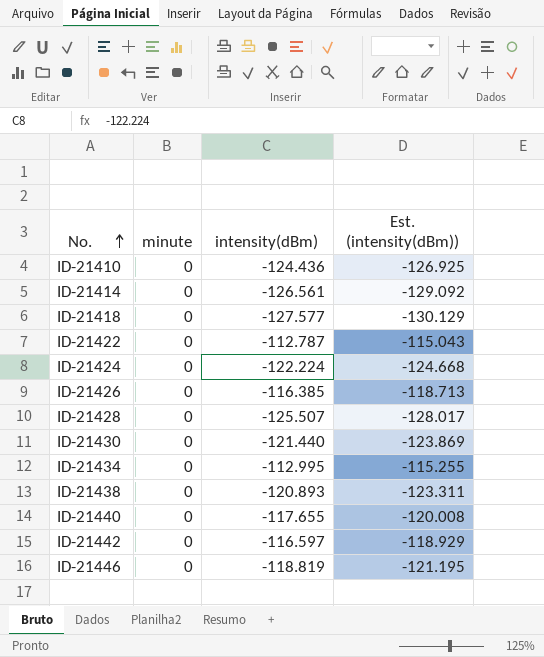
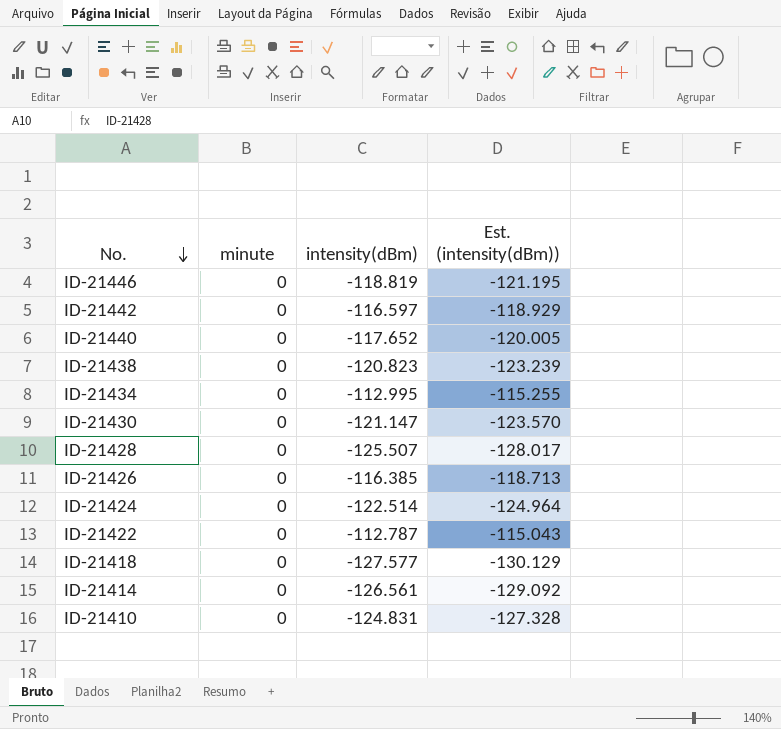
row order: No. ascending -> No. descending
ID-21440 | intensity(dBm): -117.655 -> -117.652
ID-21440 | Est. (intensity(dBm)): -120.008 -> -120.005
ID-21438 | intensity(dBm): -120.893 -> -120.823
ID-21438 | Est. (intensity(dBm)): -123.311 -> -123.239
ID-21430 | intensity(dBm): -121.440 -> -121.147
ID-21430 | Est. (intensity(dBm)): -123.869 -> -123.570
ID-21424 | intensity(dBm): -122.224 -> -122.514
ID-21424 | Est. (intensity(dBm)): -124.668 -> -124.964
ID-21410 | intensity(dBm): -124.436 -> -124.831
ID-21410 | Est. (intensity(dBm)): -126.925 -> -127.328

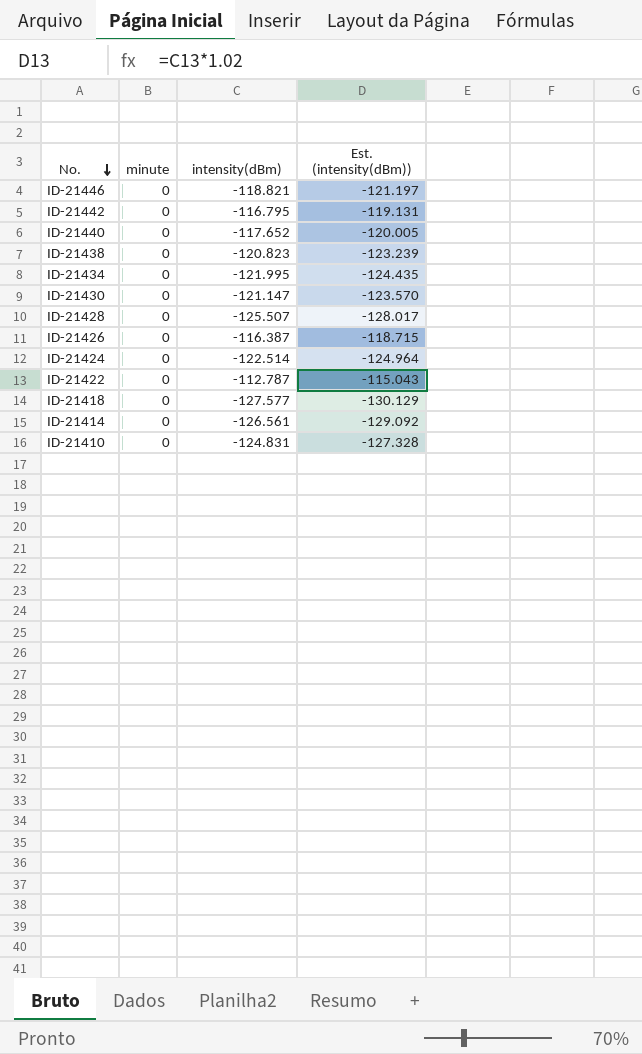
ID-21446 | intensity(dBm): -118.819 -> -118.821
ID-21446 | Est. (intensity(dBm)): -121.195 -> -121.197
ID-21442 | intensity(dBm): -116.597 -> -116.795
ID-21442 | Est. (intensity(dBm)): -118.929 -> -119.131
ID-21434 | intensity(dBm): -112.995 -> -121.995
ID-21434 | Est. (intensity(dBm)): -115.255 -> -124.435
ID-21426 | intensity(dBm): -116.385 -> -116.387
ID-21426 | Est. (intensity(dBm)): -118.713 -> -118.715

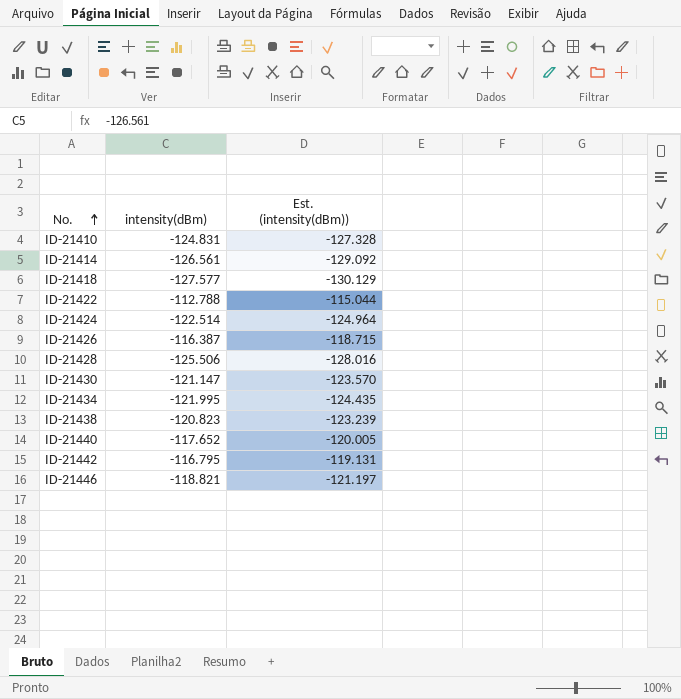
row order: No. descending -> No. ascending
column minute | position: 2 -> none
ID-21422 | intensity(dBm): -112.787 -> -112.788
ID-21422 | Est. (intensity(dBm)): -115.043 -> -115.044
ID-21428 | intensity(dBm): -125.507 -> -125.506
ID-21428 | Est. (intensity(dBm)): -128.017 -> -128.016

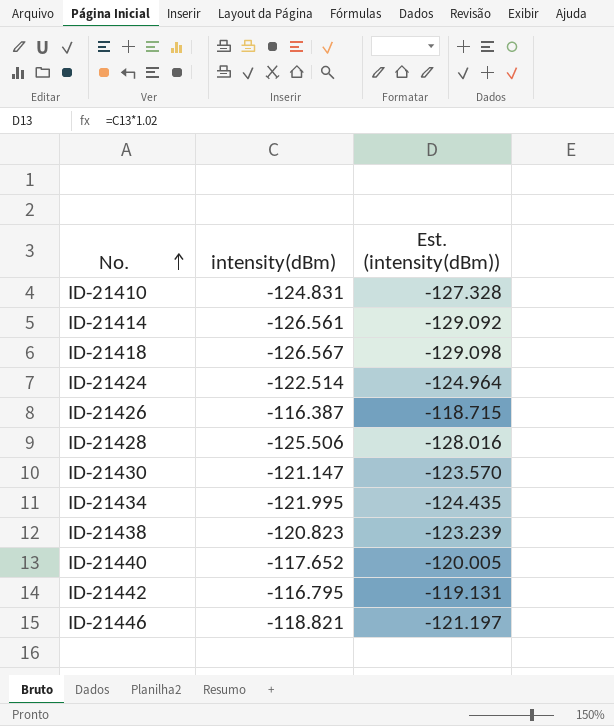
row ID-21422: -112.788 | -115.044 -> none
ID-21418 | intensity(dBm): -127.577 -> -126.567
ID-21418 | Est. (intensity(dBm)): -130.129 -> -129.098

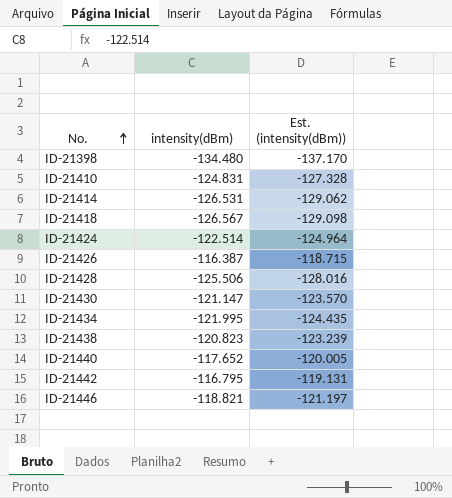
row ID-21398: none -> -134.480 | -137.170
ID-21414 | intensity(dBm): -126.561 -> -126.531
ID-21414 | Est. (intensity(dBm)): -129.092 -> -129.062

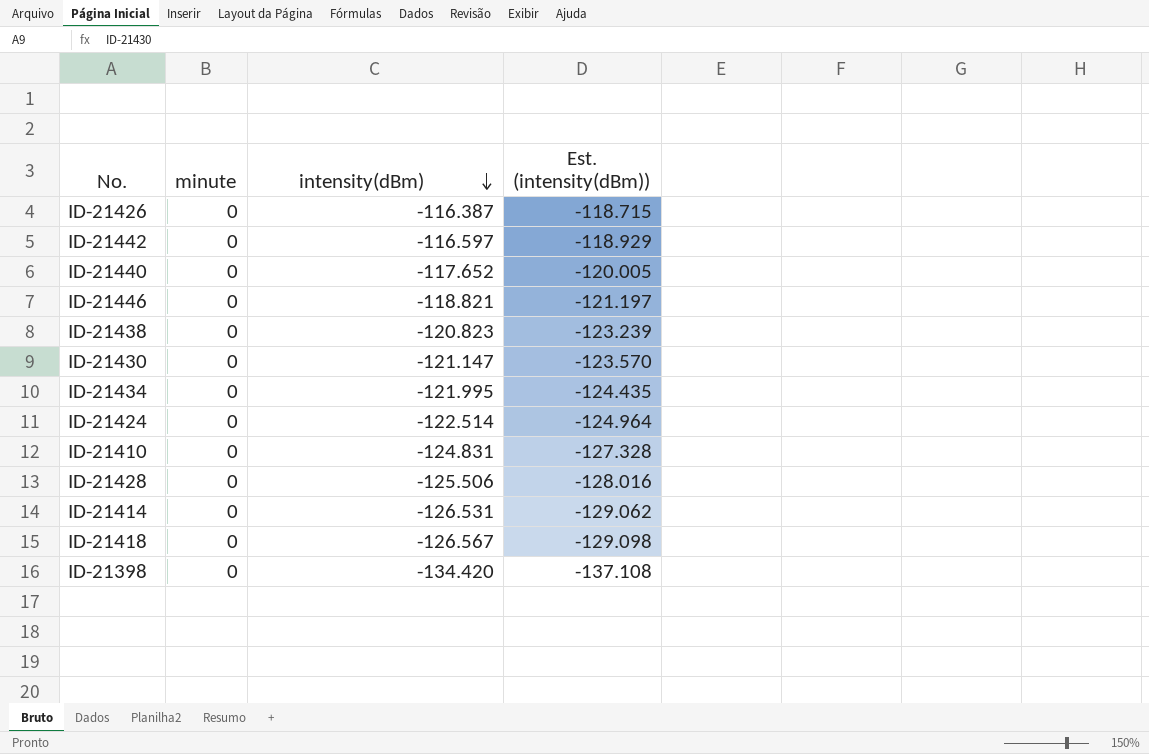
row order: No. ascending -> intensity(dBm) descending
column minute | position: none -> 2
ID-21442 | intensity(dBm): -116.795 -> -116.597
ID-21442 | Est. (intensity(dBm)): -119.131 -> -118.929
ID-21398 | intensity(dBm): -134.480 -> -134.420
ID-21398 | Est. (intensity(dBm)): -137.170 -> -137.108

